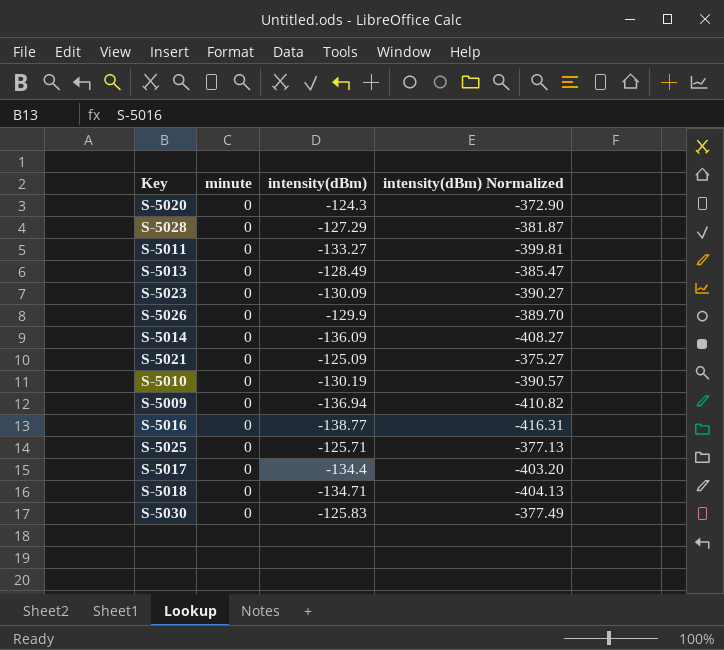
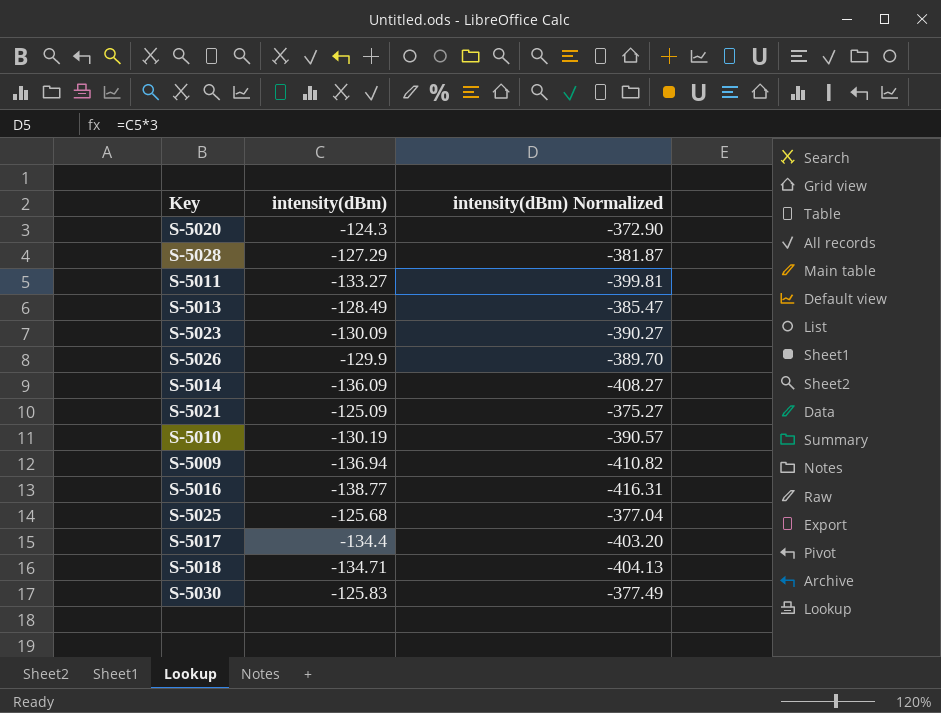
column minute | position: 2 -> none
S-5025 | intensity(dBm): -125.71 -> -125.68
S-5025 | intensity(dBm) Normalized: -377.13 -> -377.04

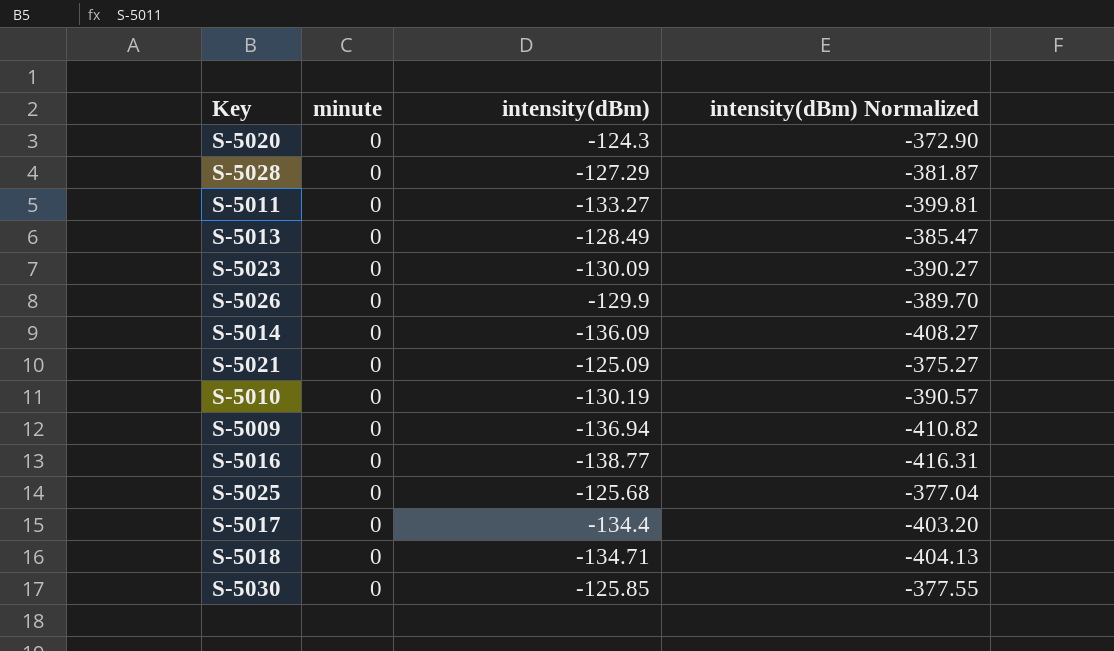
column minute | position: none -> 2
S-5030 | intensity(dBm): -125.83 -> -125.85
S-5030 | intensity(dBm) Normalized: -377.49 -> -377.55

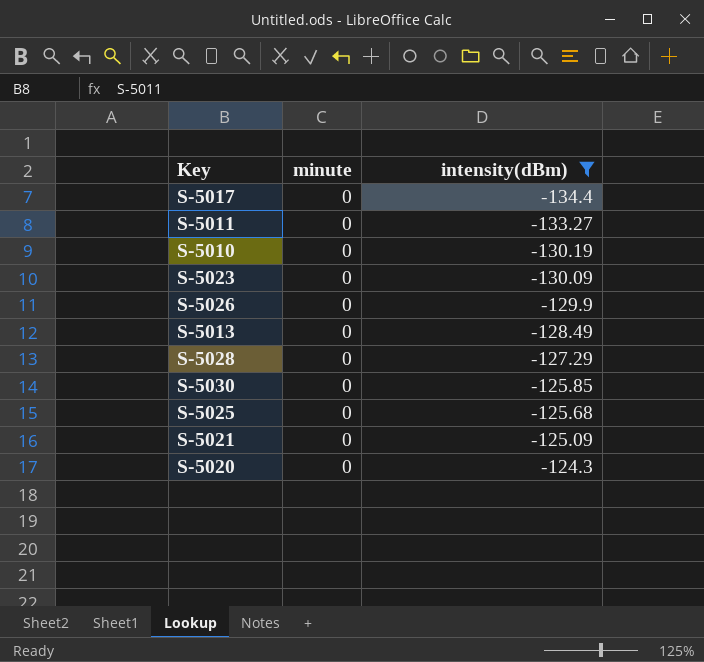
filter: none -> intensity(dBm) >= -134.4
row order: none -> intensity(dBm) ascending
column intensity(dBm) Normalized | formula: [intensity(dBm)] * 3 -> none

